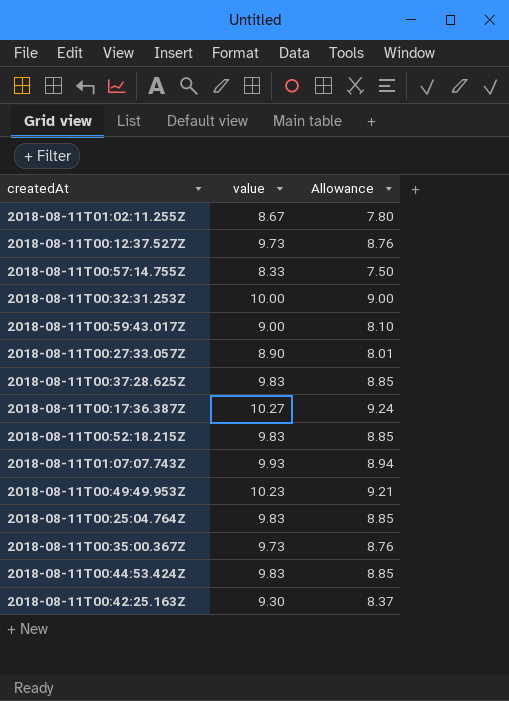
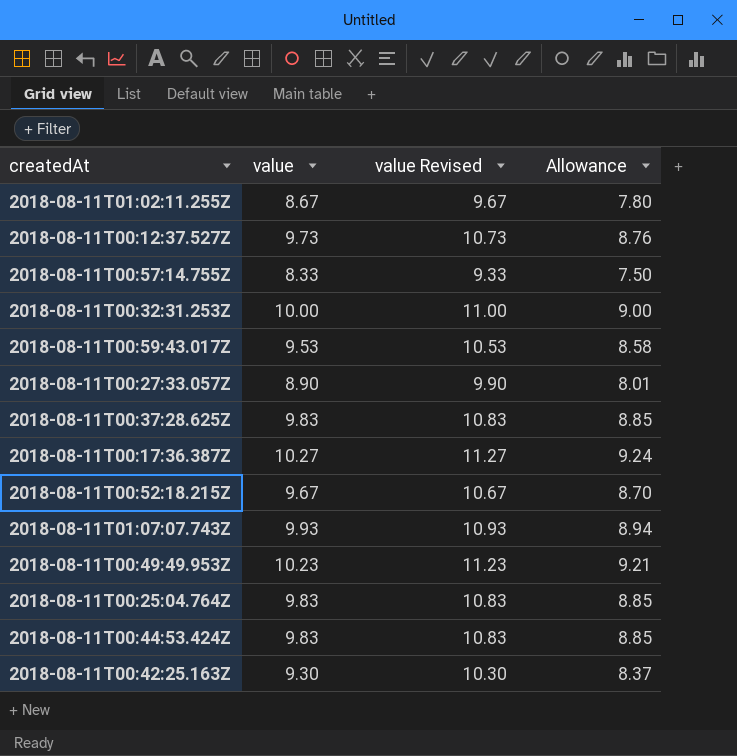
column value Revised | formula: none -> [value] + 1
row 2018-08-11T00:35:00.367Z: 9.73 | 8.76 -> none
2018-08-11T00:59:43.017Z | value: 9.00 -> 9.53
2018-08-11T00:59:43.017Z | Allowance: 8.10 -> 8.58
2018-08-11T00:52:18.215Z | value: 9.83 -> 9.67
2018-08-11T00:52:18.215Z | Allowance: 8.85 -> 8.70

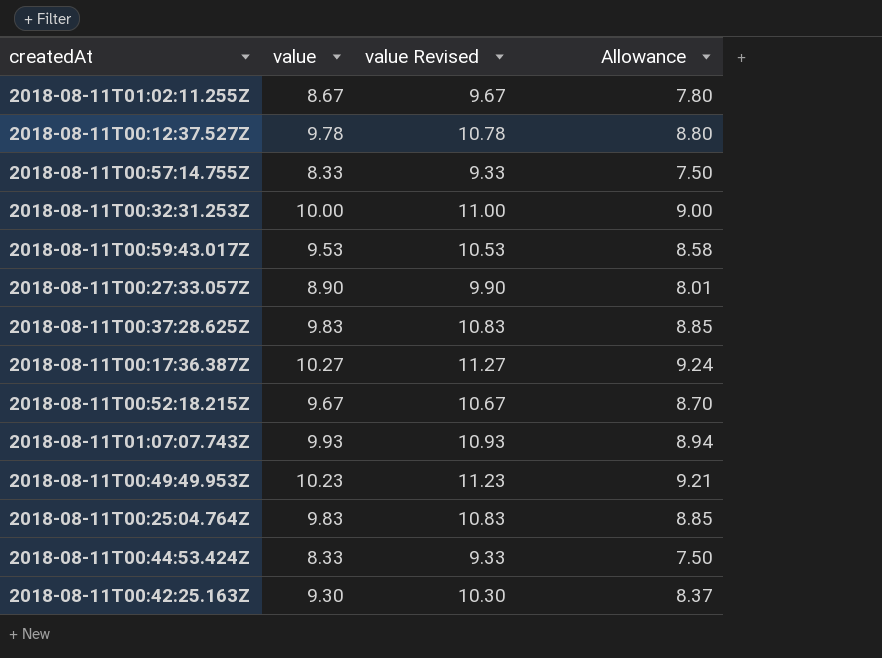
2018-08-11T00:12:37.527Z | value: 9.73 -> 9.78
2018-08-11T00:12:37.527Z | value Revised: 10.73 -> 10.78
2018-08-11T00:12:37.527Z | Allowance: 8.76 -> 8.80
2018-08-11T00:44:53.424Z | value: 9.83 -> 8.33
2018-08-11T00:44:53.424Z | value Revised: 10.83 -> 9.33
2018-08-11T00:44:53.424Z | Allowance: 8.85 -> 7.50

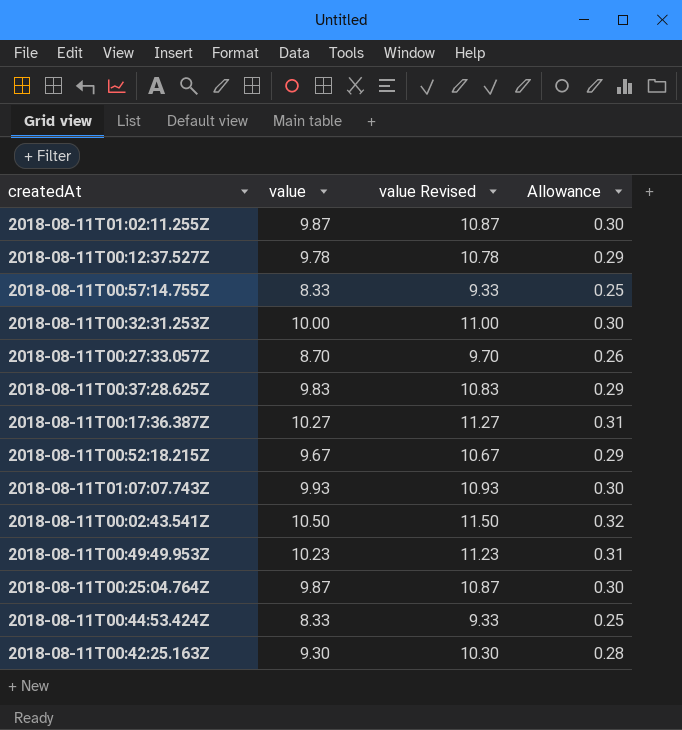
column Allowance | formula: [value] * 0.9 -> [value] * 0.03
row 2018-08-11T00:59:43.017Z: 9.53 | 10.53 | 8.58 -> none
2018-08-11T01:02:11.255Z | value: 8.67 -> 9.87
2018-08-11T01:02:11.255Z | value Revised: 9.67 -> 10.87
2018-08-11T00:27:33.057Z | value: 8.90 -> 8.70
2018-08-11T00:27:33.057Z | value Revised: 9.90 -> 9.70
row 2018-08-11T00:02:43.541Z: none -> 10.50 | 11.50 | 0.32
2018-08-11T00:25:04.764Z | value: 9.83 -> 9.87
2018-08-11T00:25:04.764Z | value Revised: 10.83 -> 10.87

